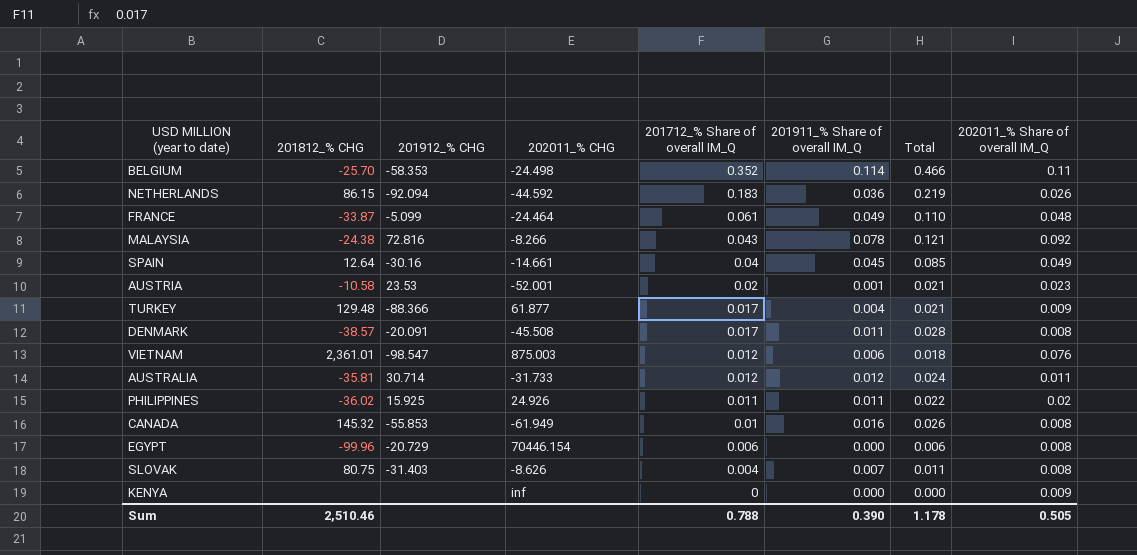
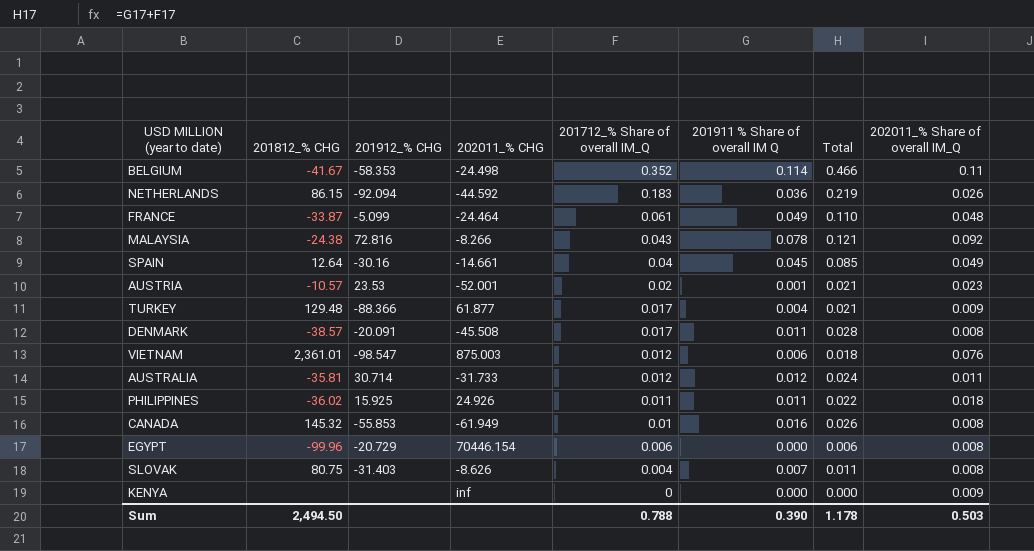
column name: 201911_% Share of overall IM_Q -> 201911 % Share of overall IM Q
BELGIUM | 201812_% CHG: -25.70 -> -41.67
AUSTRIA | 201812_% CHG: -10.58 -> -10.57
PHILIPPINES | 202011_% Share of overall IM_Q: 0.02 -> 0.018
Sum | 201812_% CHG: 2,510.46 -> 2,494.50
Sum | 202011_% Share of overall IM_Q: 0.505 -> 0.503

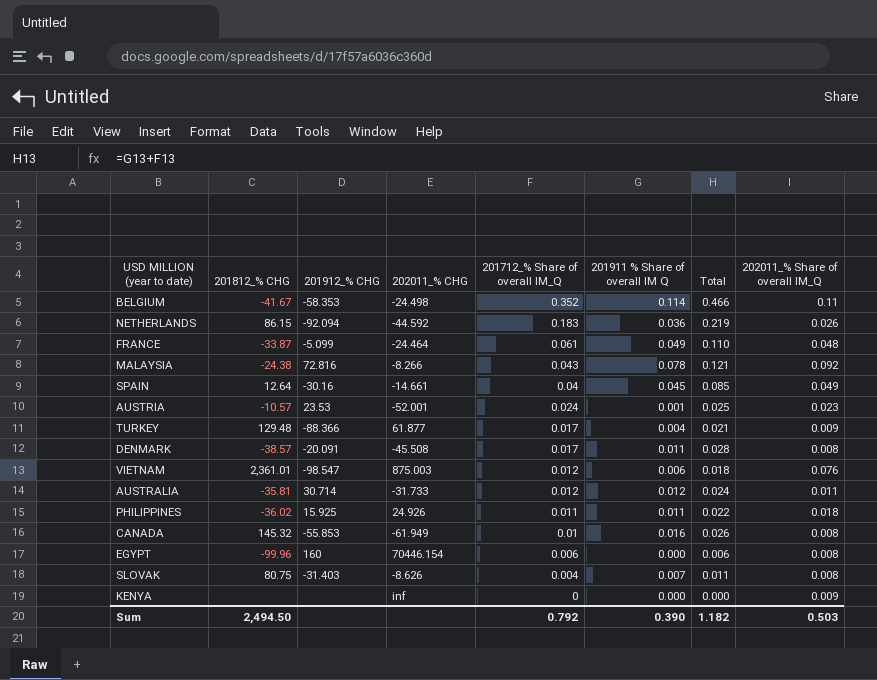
AUSTRIA | 201712_% Share of overall IM_Q: 0.02 -> 0.024
AUSTRIA | Total: 0.021 -> 0.025
EGYPT | 201912_% CHG: -20.729 -> 160
Sum | 201712_% Share of overall IM_Q: 0.788 -> 0.792
Sum | Total: 1.178 -> 1.182

